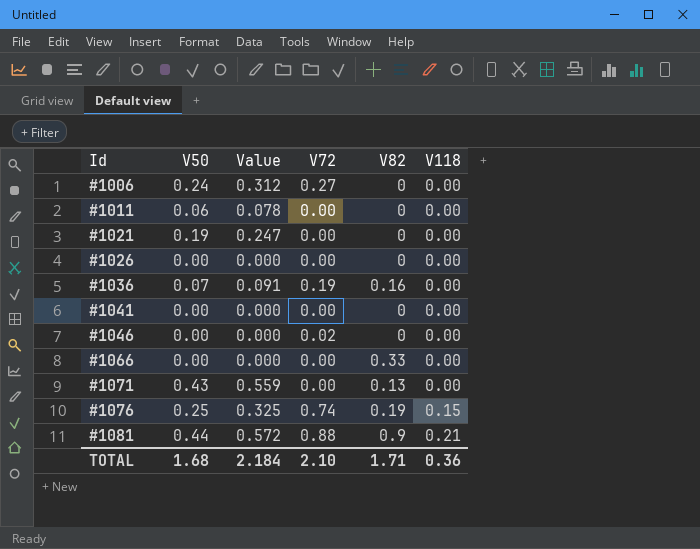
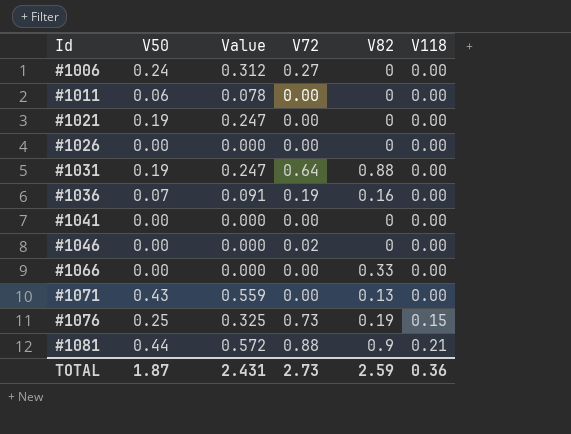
row #1031: none -> 0.19 | 0.247 | 0.64 | 0.88 | 0.00
#1076 | V72: 0.74 -> 0.73
TOTAL | V50: 1.68 -> 1.87
TOTAL | Value: 2.184 -> 2.431
TOTAL | V72: 2.10 -> 2.73
TOTAL | V82: 1.71 -> 2.59

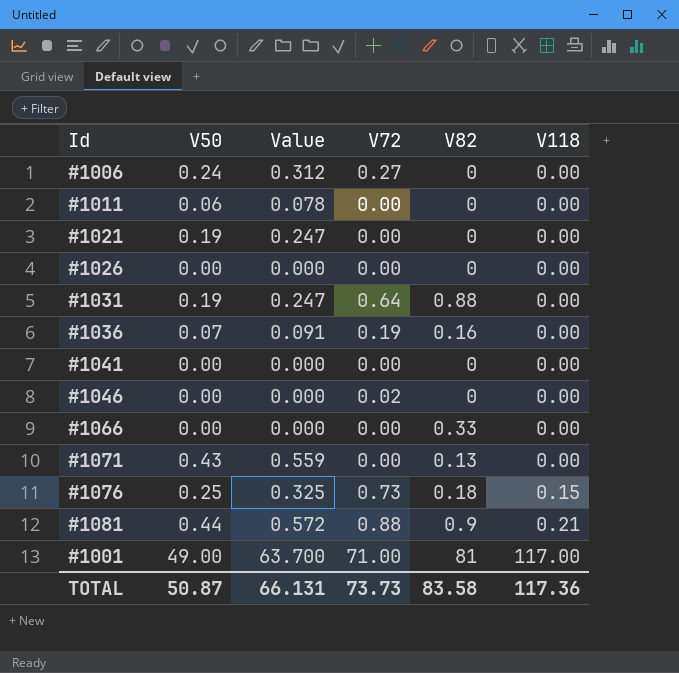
#1076 | V82: 0.19 -> 0.18
row #1001: none -> 49.00 | 63.700 | 71.00 | 81 | 117.00
TOTAL | V50: 1.87 -> 50.87
TOTAL | Value: 2.431 -> 66.131
TOTAL | V72: 2.73 -> 73.73
TOTAL | V82: 2.59 -> 83.58
TOTAL | V118: 0.36 -> 117.36

